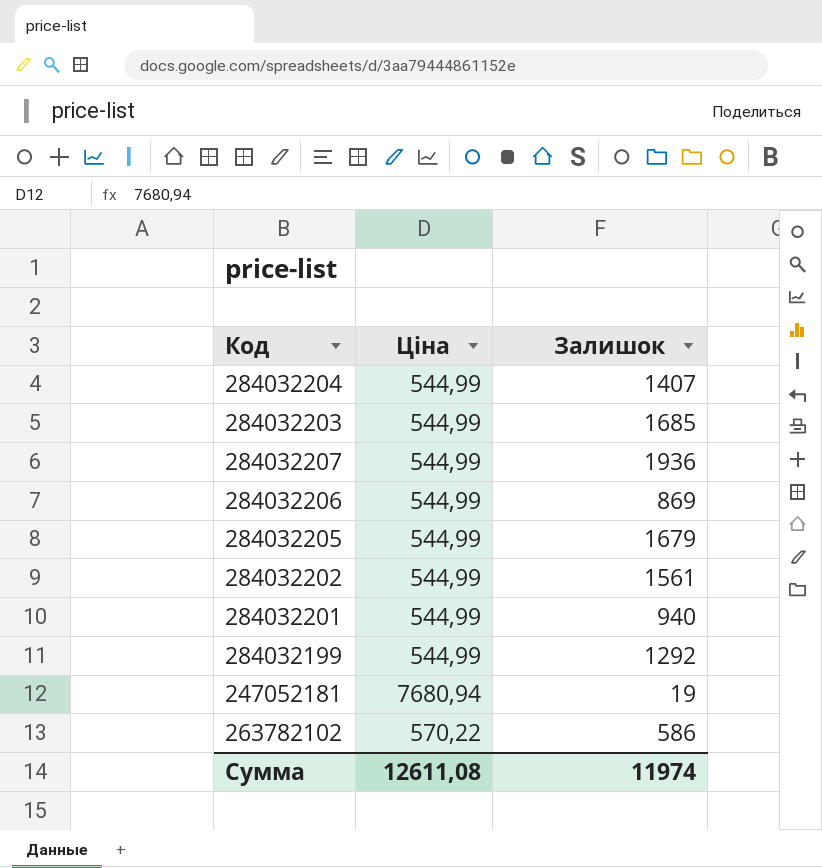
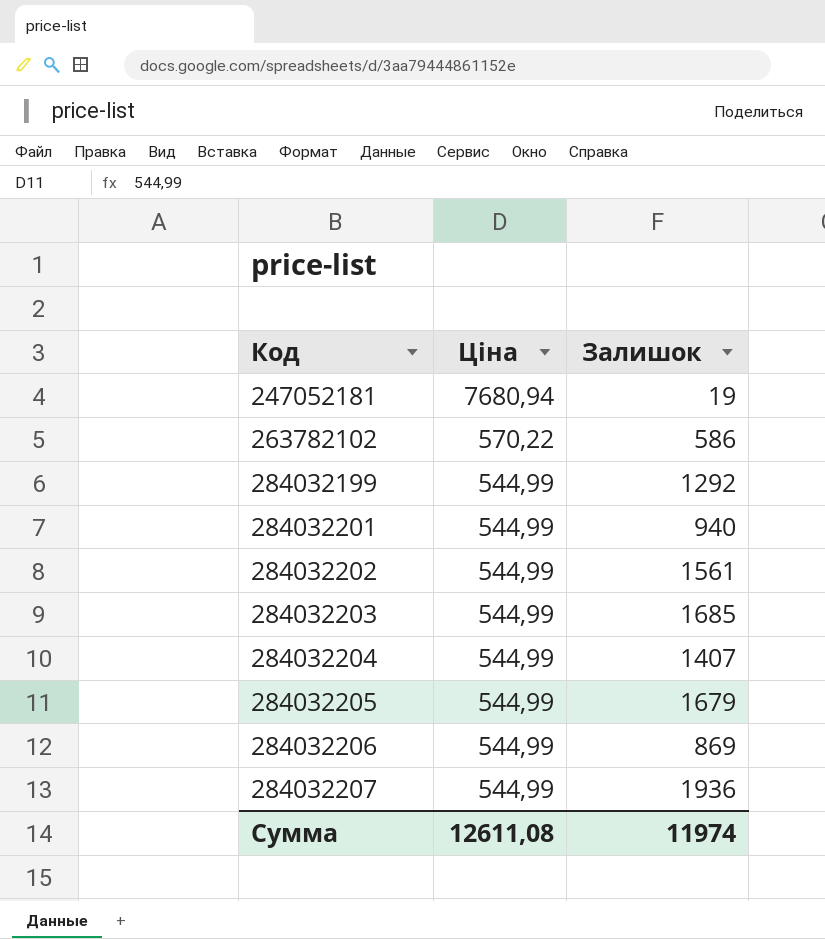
row order: none -> Код ascending

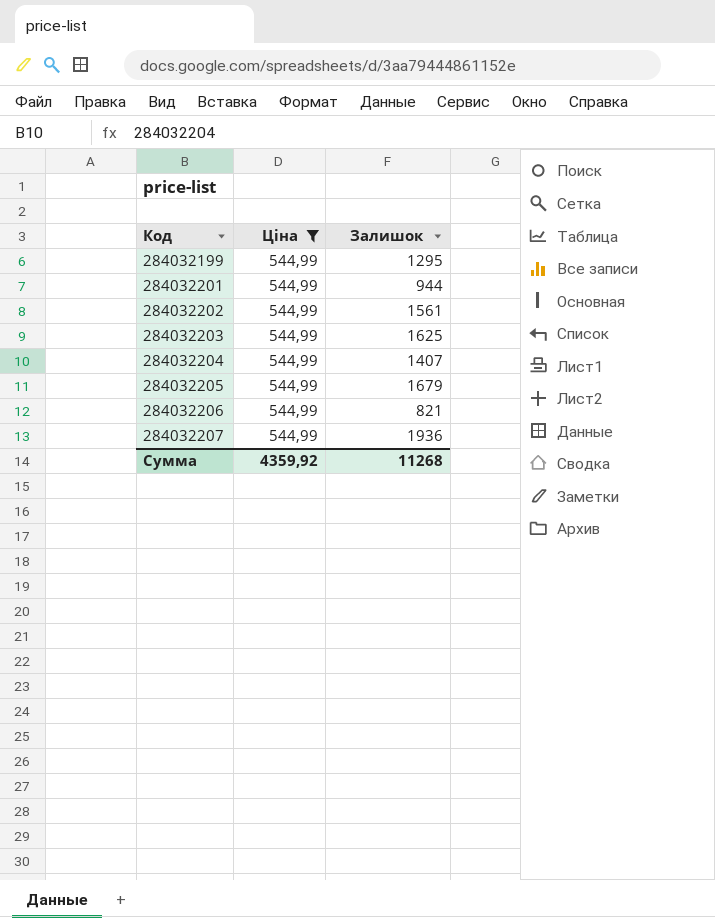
filter: none -> Ціна = 544,99
284032199 | Залишок: 1292 -> 1295
284032201 | Залишок: 940 -> 944
284032203 | Залишок: 1685 -> 1625
284032206 | Залишок: 869 -> 821
Сумма | Ціна: 12611,08 -> 4359,92
Сумма | Залишок: 11974 -> 11268

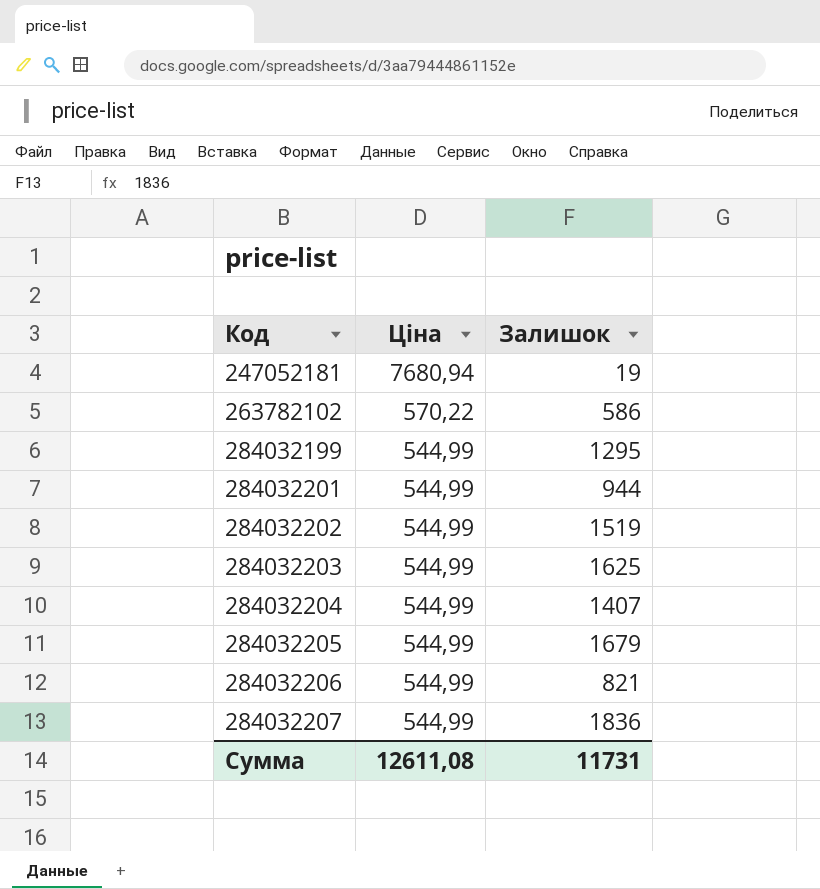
filter: Ціна = 544,99 -> none
284032202 | Залишок: 1561 -> 1519
284032207 | Залишок: 1936 -> 1836
Сумма | Ціна: 4359,92 -> 12611,08
Сумма | Залишок: 11268 -> 11731

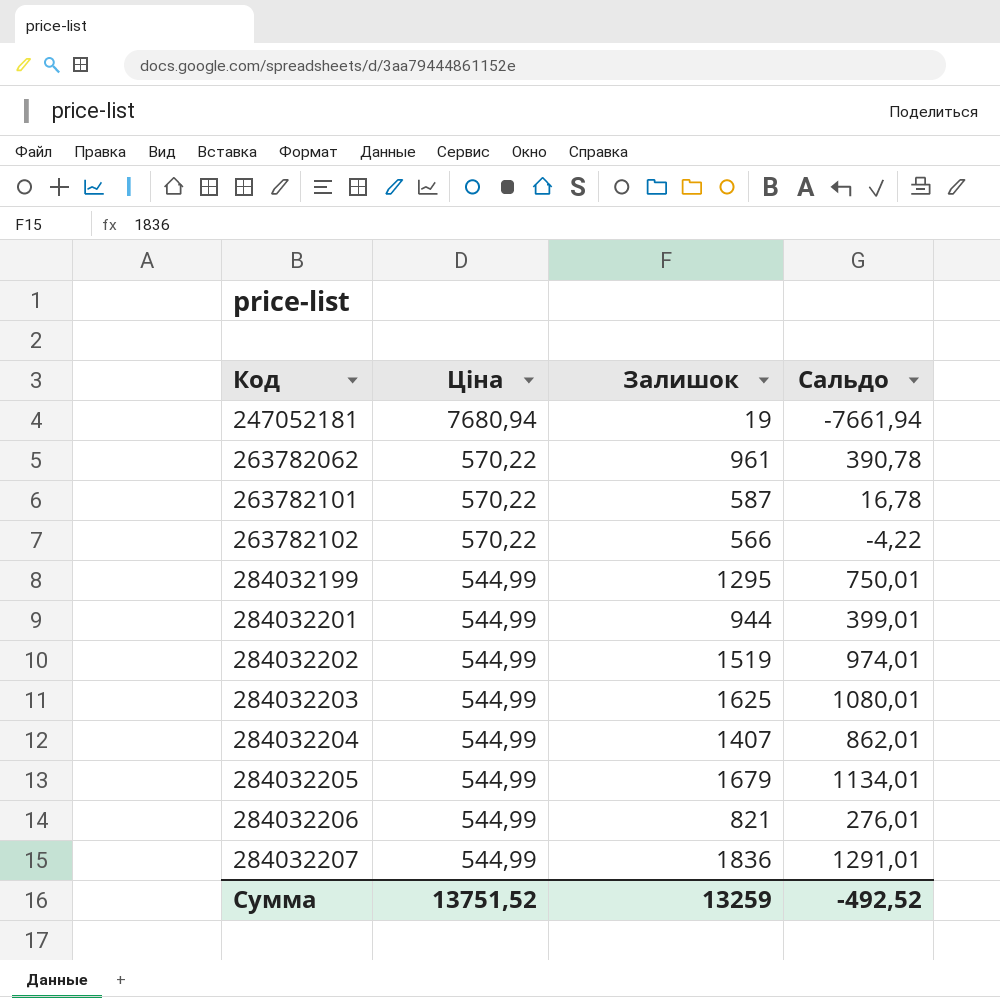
column Сальдо | formula: none -> [Залишок] - [Ціна]
row 263782062: none -> 570,22 | 961 | 390,78
row 263782101: none -> 570,22 | 587 | 16,78
263782102 | Залишок: 586 -> 566
Сумма | Ціна: 12611,08 -> 13751,52
Сумма | Залишок: 11731 -> 13259

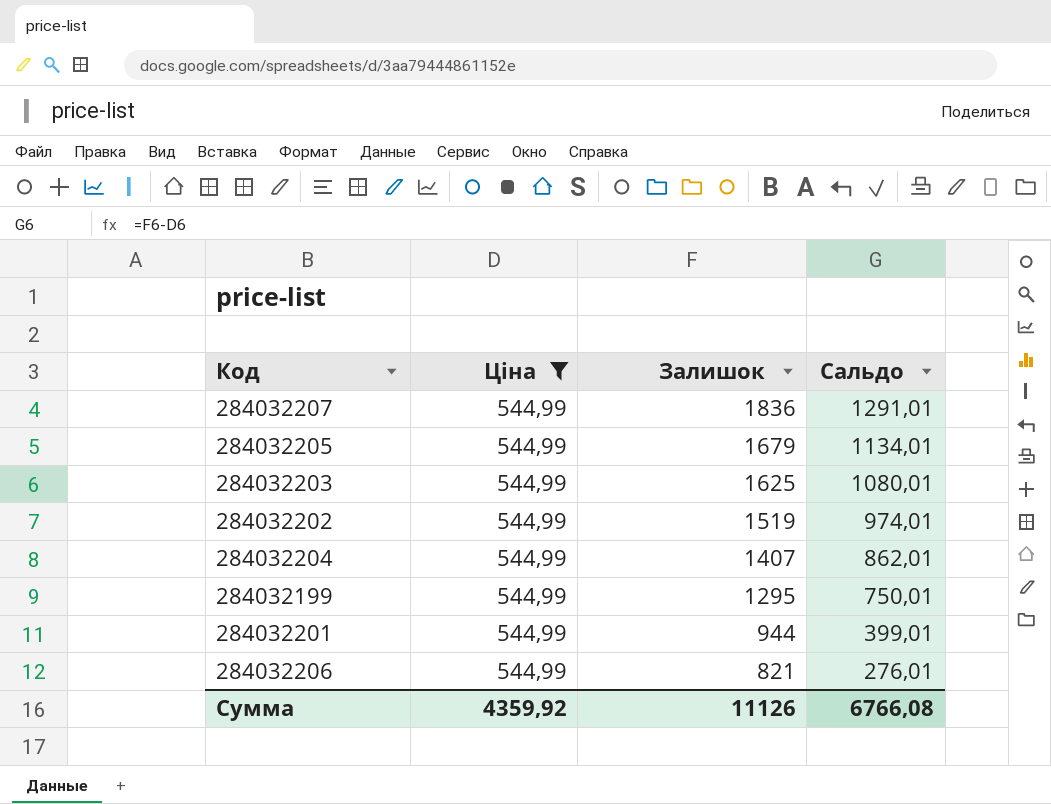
filter: none -> Ціна = 544,99
row order: Код ascending -> Залишок descending
Сумма | Ціна: 13751,52 -> 4359,92
Сумма | Залишок: 13259 -> 11126
Сумма | Сальдо: -492,52 -> 6766,08

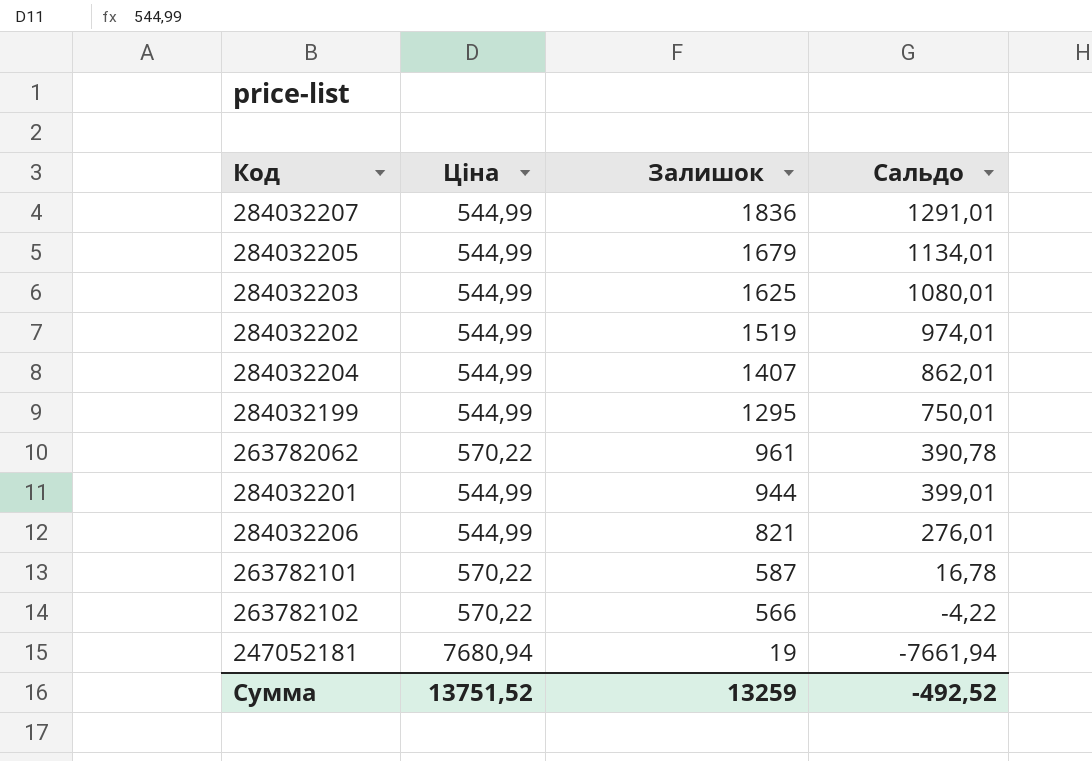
filter: Ціна = 544,99 -> none
Сумма | Ціна: 4359,92 -> 13751,52
Сумма | Залишок: 11126 -> 13259
Сумма | Сальдо: 6766,08 -> -492,52

